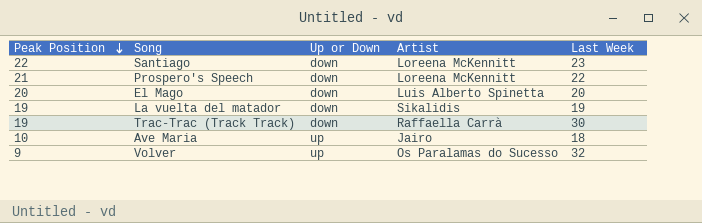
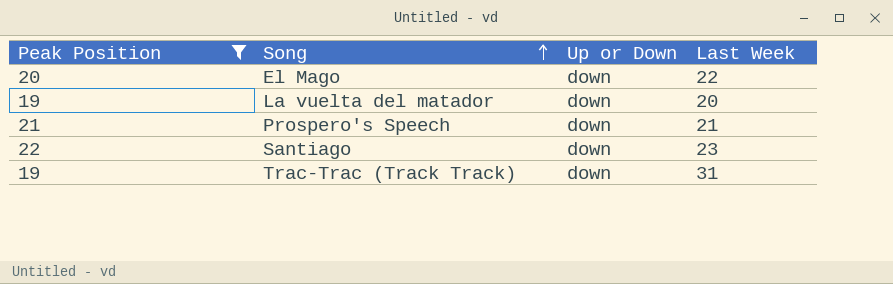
filter: none -> Peak Position >= 19
row order: Peak Position descending -> Song ascending
column Artist | position: 4 -> none
El Mago | Last Week: 20 -> 22
La vuelta del matador | Last Week: 19 -> 20
Prospero's Speech | Last Week: 22 -> 21
Trac-Trac (Track Track) | Last Week: 30 -> 31

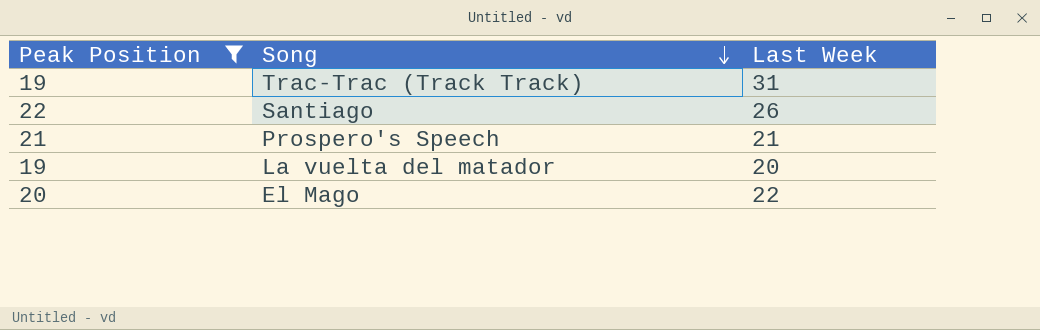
row order: Song ascending -> Song descending
column Up or Down | position: 3 -> none
Santiago | Last Week: 23 -> 26

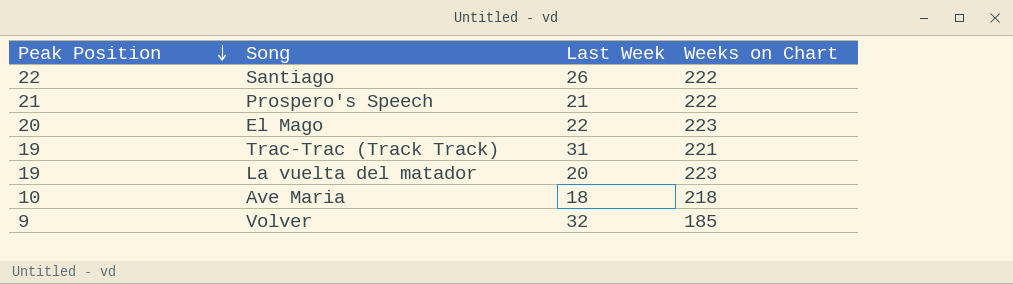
filter: Peak Position >= 19 -> none
row order: Song descending -> Peak Position descending
column Weeks on Chart | position: none -> 4

